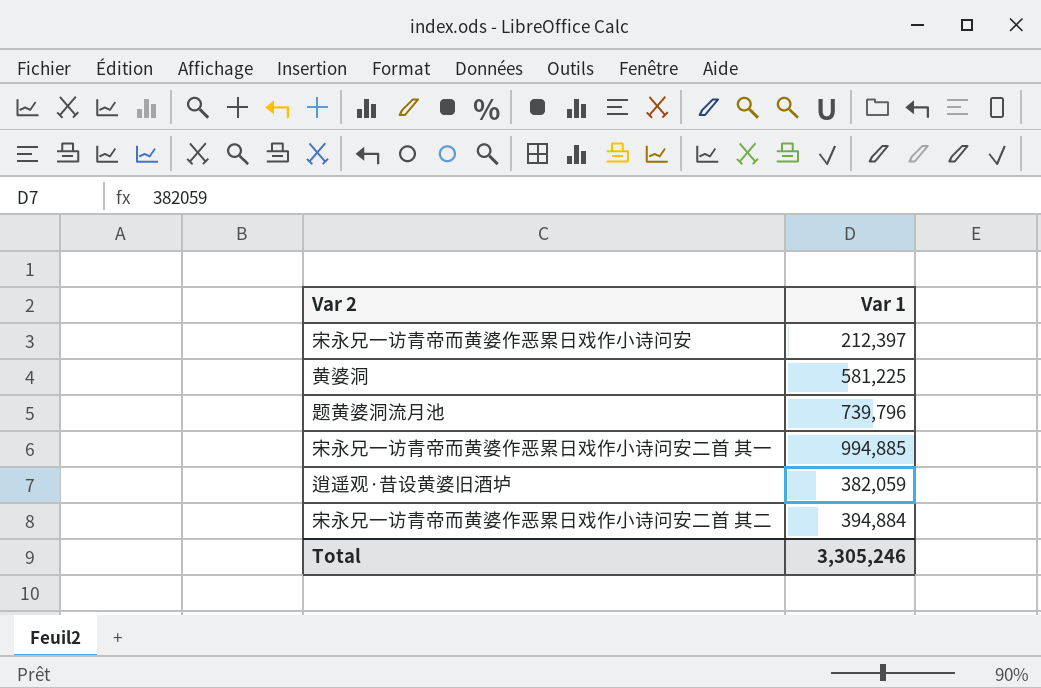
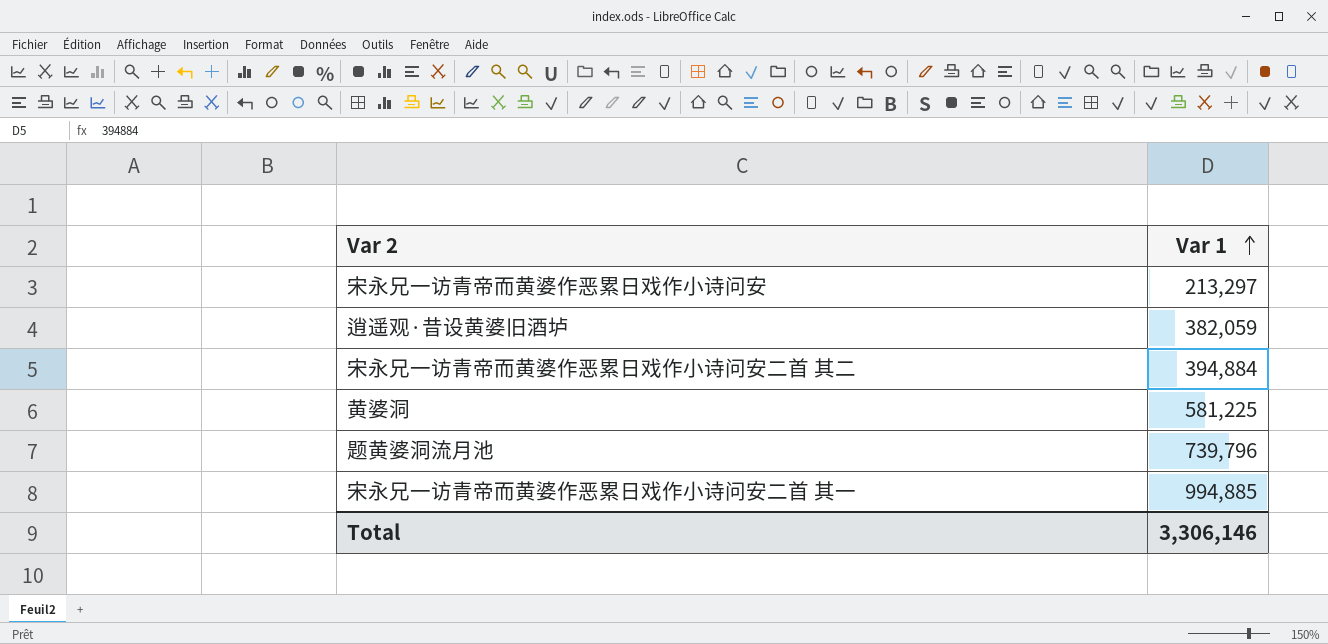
row order: none -> Var 1 ascending
宋永兄一访青帝而黄婆作恶累日戏作小诗问安 | Var 1: 212,397 -> 213,297
Total | Var 1: 3,305,246 -> 3,306,146

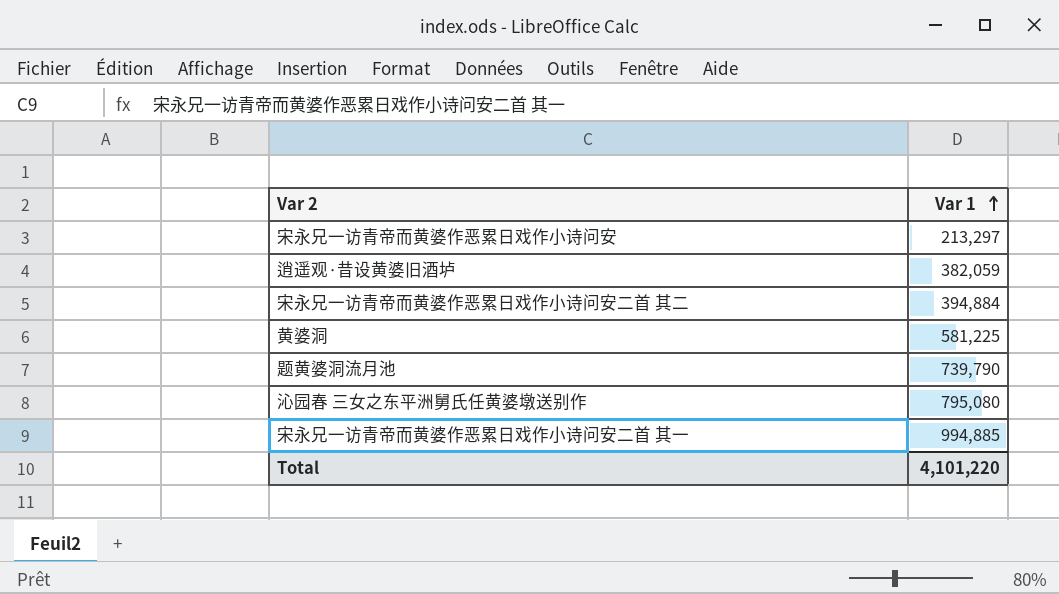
题黄婆洞流月池 | Var 1: 739,796 -> 739,790
row 沁园春 三女之东平洲舅氏任黄婆墩送别作: none -> 795,080
Total | Var 1: 3,306,146 -> 4,101,220

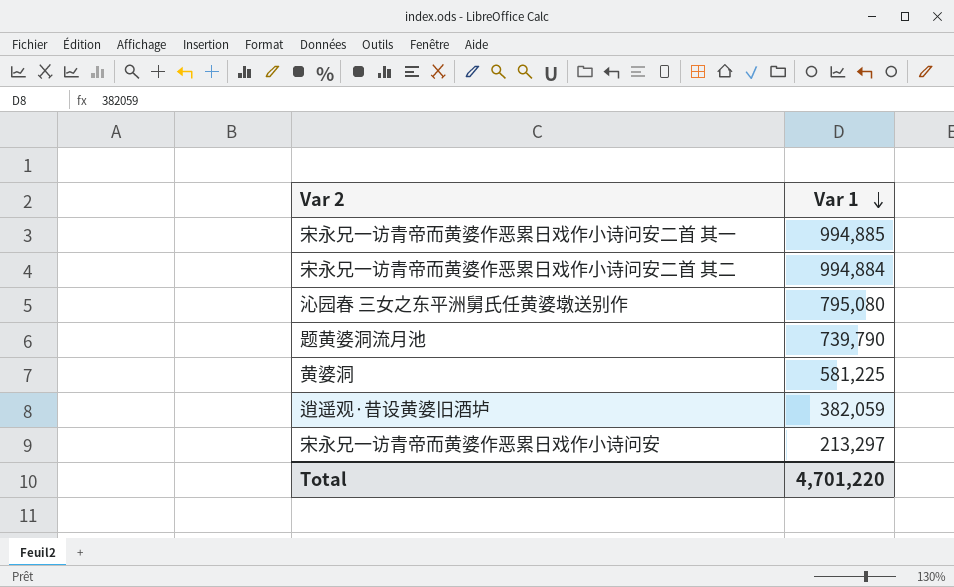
row order: Var 1 ascending -> Var 1 descending
宋永兄一访青帝而黄婆作恶累日戏作小诗问安二首 其二 | Var 1: 394,884 -> 994,884
Total | Var 1: 4,101,220 -> 4,701,220

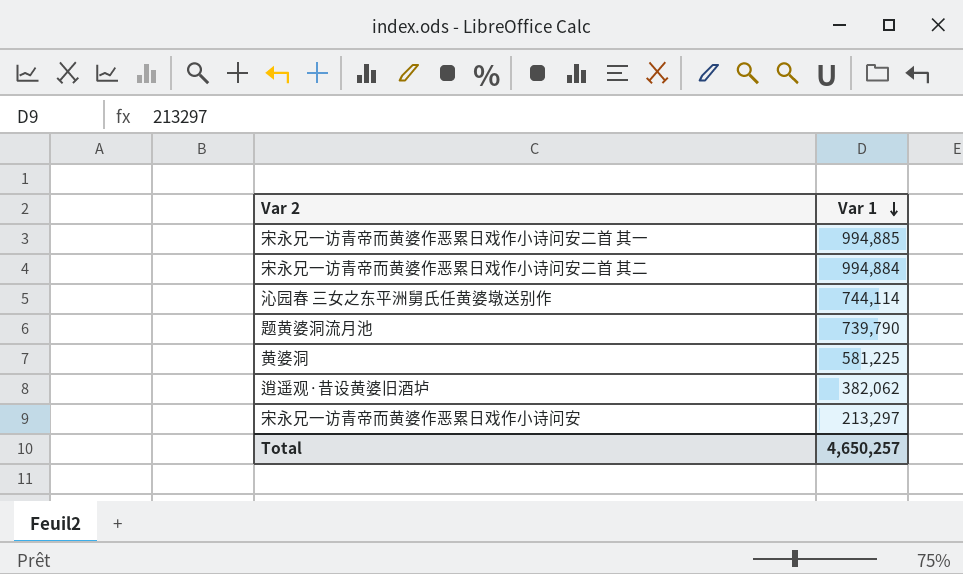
沁园春 三女之东平洲舅氏任黄婆墩送别作 | Var 1: 795,080 -> 744,114
逍遥观·昔设黄婆旧酒垆 | Var 1: 382,059 -> 382,062
Total | Var 1: 4,701,220 -> 4,650,257

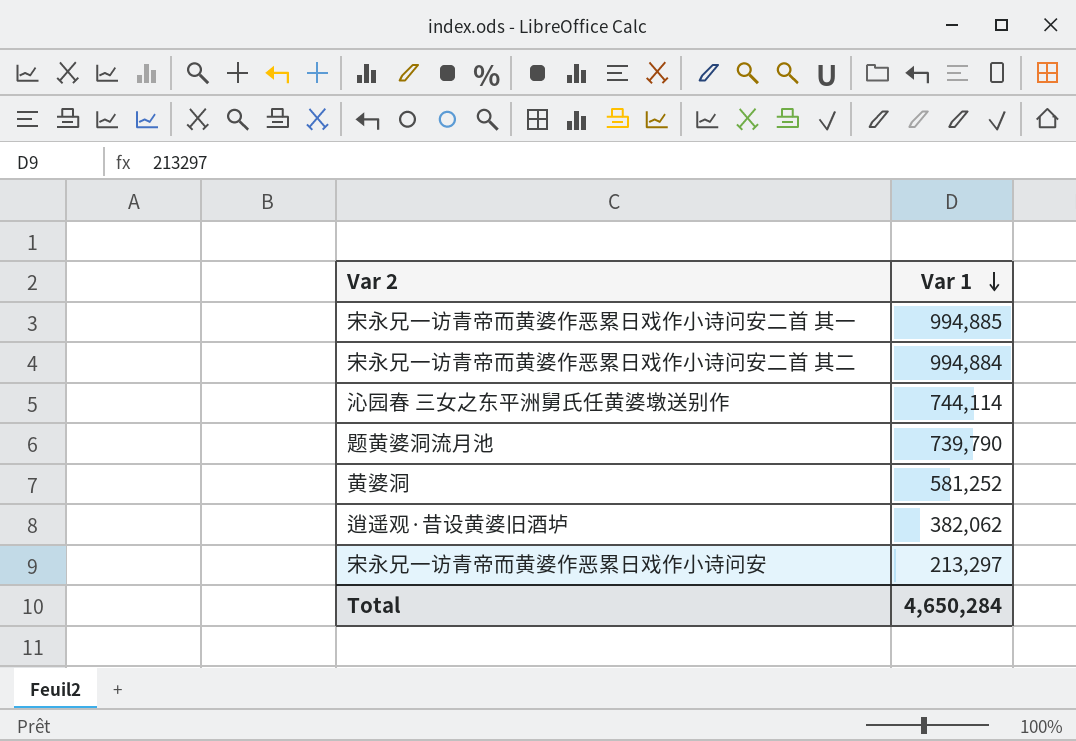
黄婆洞 | Var 1: 581,225 -> 581,252
Total | Var 1: 4,650,257 -> 4,650,284

